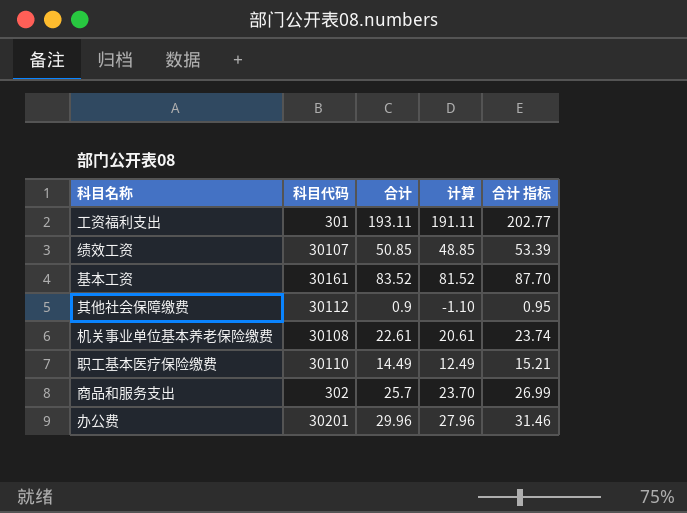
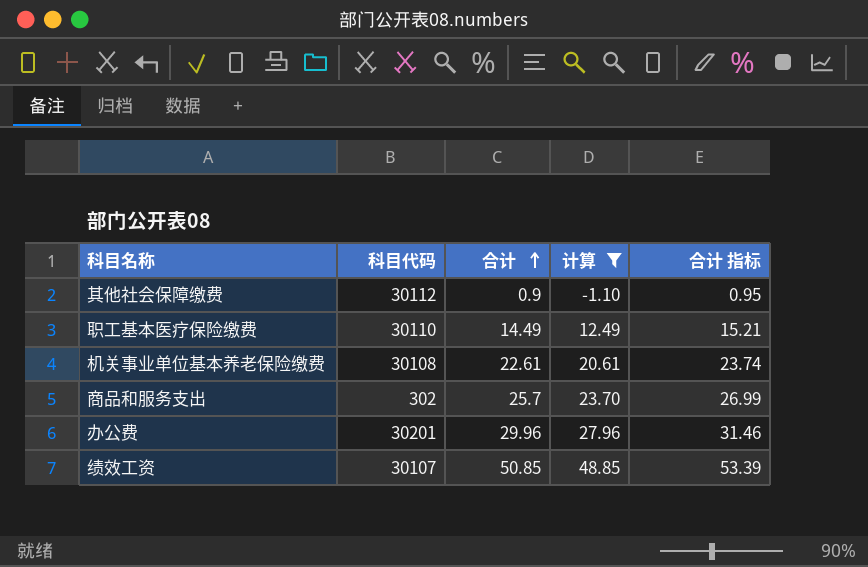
filter: none -> 计算 <= 48.85
row order: none -> 合计 ascending

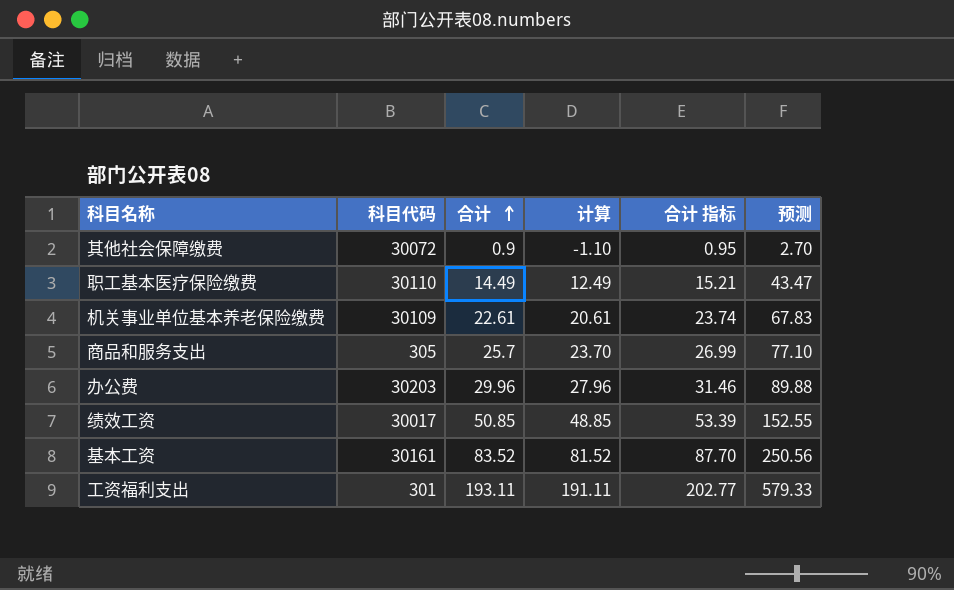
filter: 计算 <= 48.85 -> none
column 预测 | formula: none -> [合计] * 3
其他社会保障缴费 | 科目代码: 30112 -> 30072
机关事业单位基本养老保险缴费 | 科目代码: 30108 -> 30109
商品和服务支出 | 科目代码: 302 -> 305
办公费 | 科目代码: 30201 -> 30203
绩效工资 | 科目代码: 30107 -> 30017

